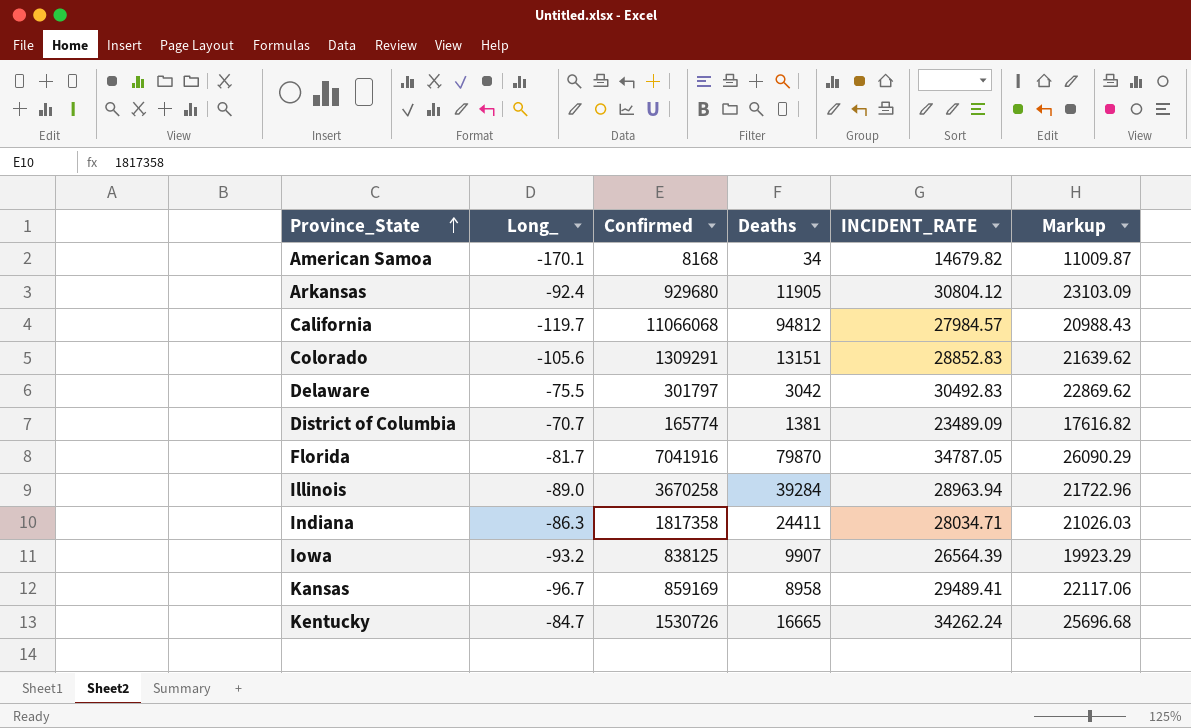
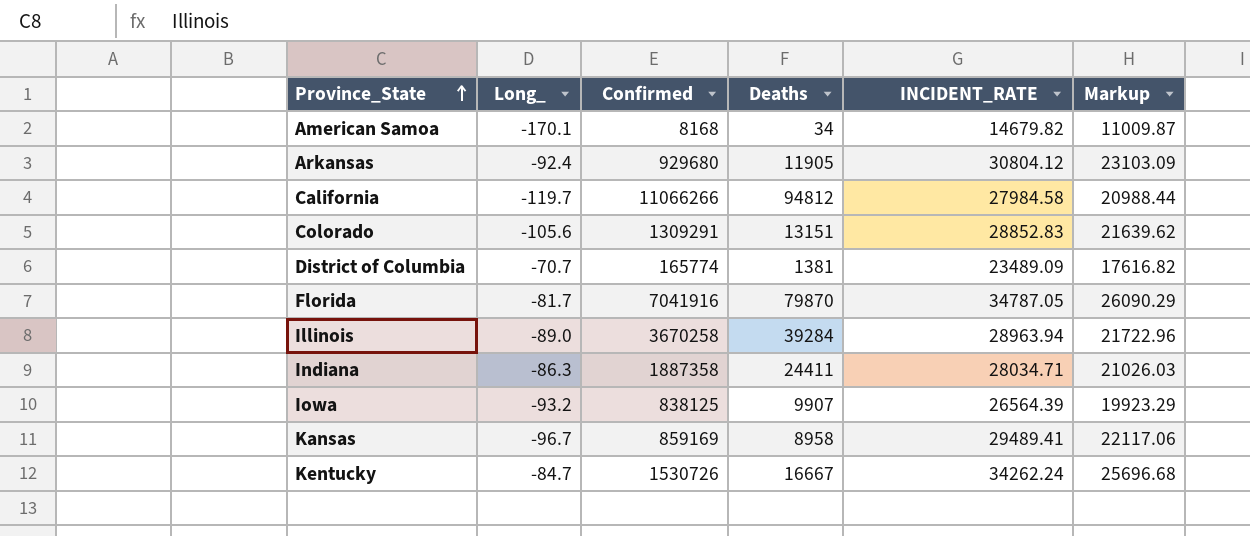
row Delaware: -75.5 | 301797 | 3042 | 30492.83 | 22869.62 -> none
California | Confirmed: 11066068 -> 11066266
California | INCIDENT_RATE: 27984.57 -> 27984.58
California | Markup: 20988.43 -> 20988.44
Indiana | Confirmed: 1817358 -> 1887358
Kentucky | Deaths: 16665 -> 16667

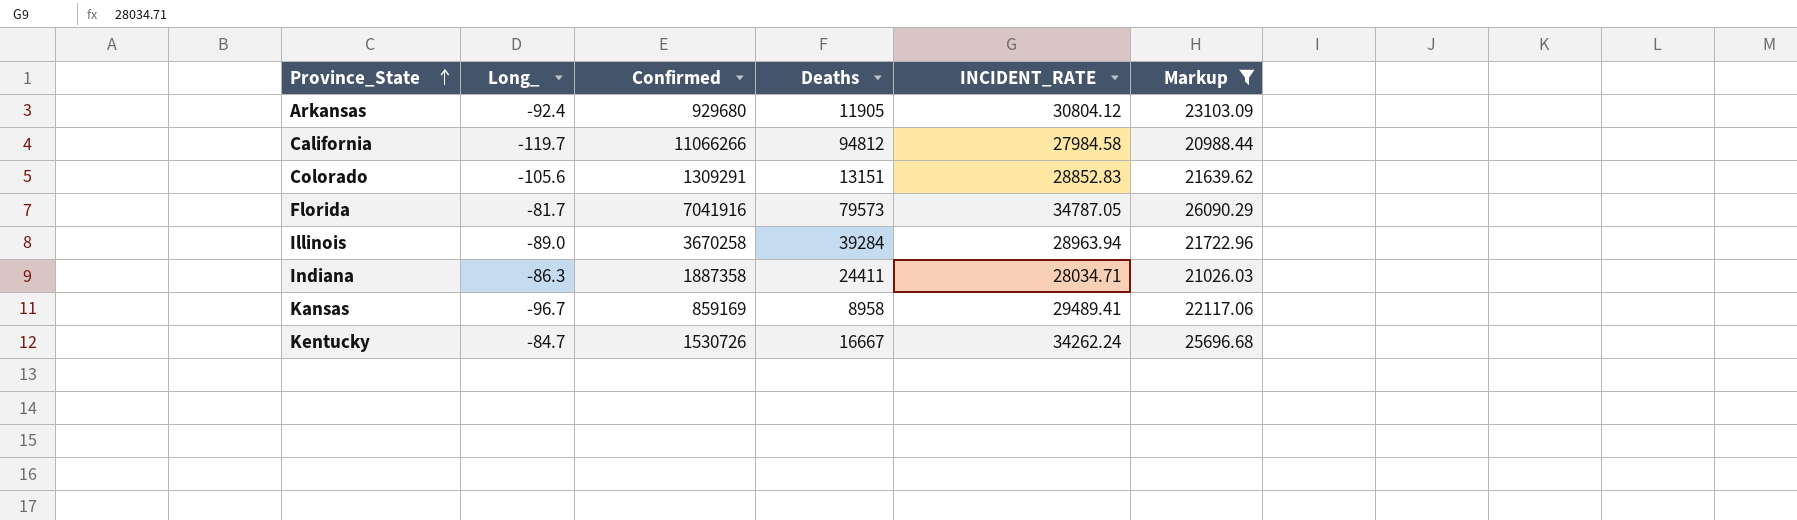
filter: none -> Markup >= 20988.44
Florida | Deaths: 79870 -> 79573

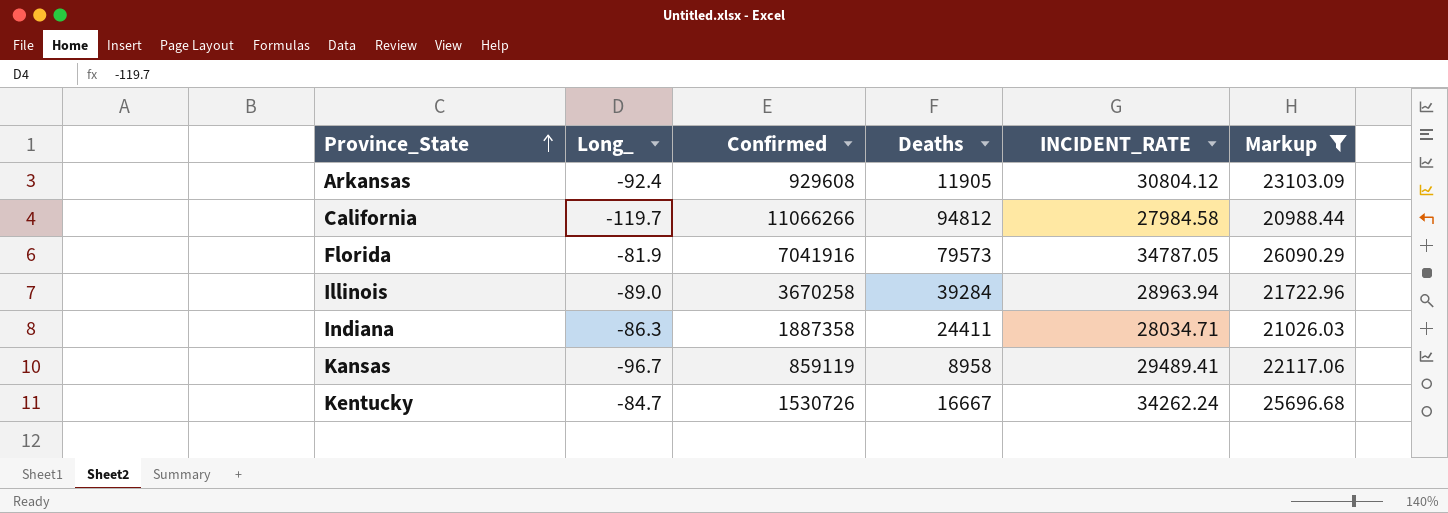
row Colorado: -105.6 | 1309291 | 13151 | 28852.83 | 21639.62 -> none
Arkansas | Confirmed: 929680 -> 929608
Florida | Long_: -81.7 -> -81.9
Kansas | Confirmed: 859169 -> 859119

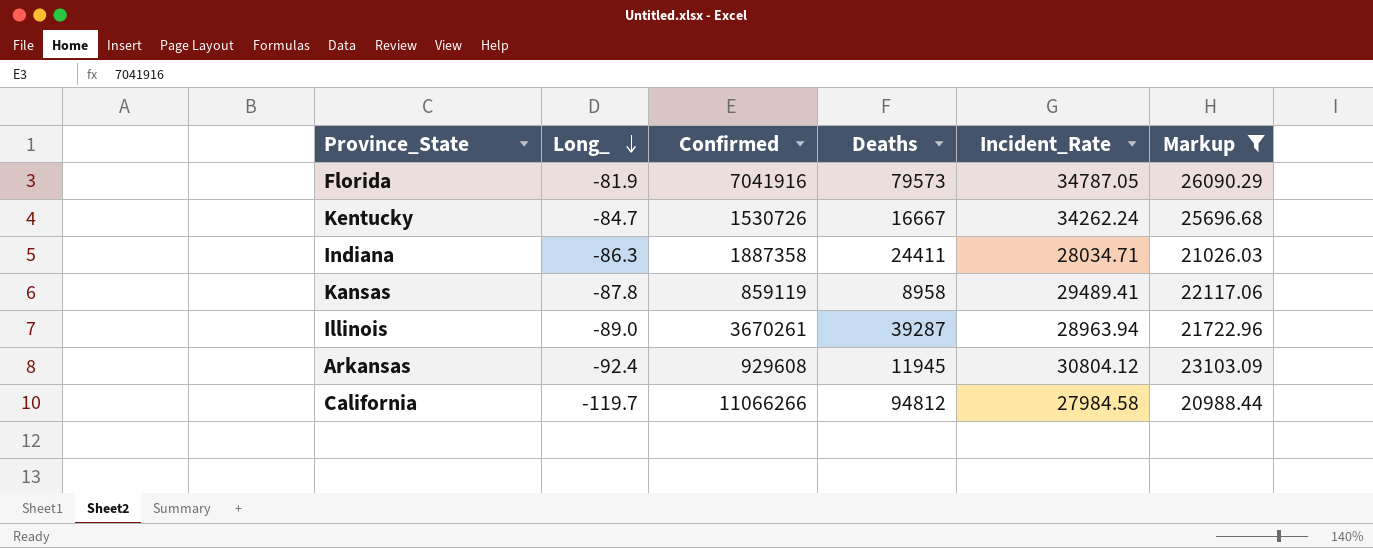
row order: Province_State ascending -> Long_ descending
column name: INCIDENT_RATE -> Incident_Rate
Kansas | Long_: -96.7 -> -87.8
Illinois | Confirmed: 3670258 -> 3670261
Illinois | Deaths: 39284 -> 39287
Arkansas | Deaths: 11905 -> 11945

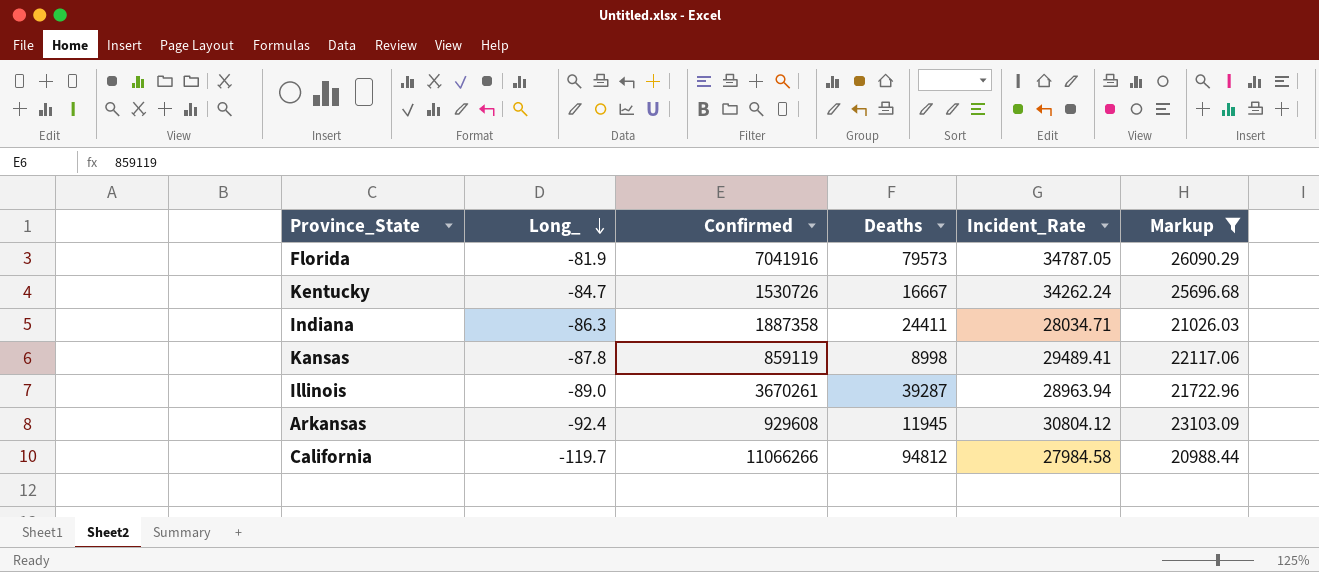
Kansas | Deaths: 8958 -> 8998

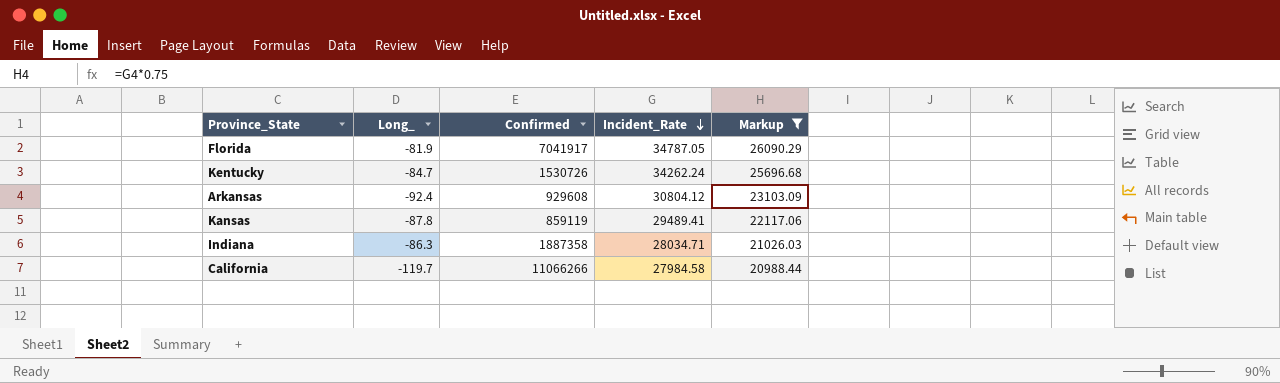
row order: Long_ descending -> Incident_Rate descending
column Deaths | position: 4 -> none
row Illinois: -89.0 | 3670261 | 39287 | 28963.94 | 21722.96 -> none
Florida | Confirmed: 7041916 -> 7041917

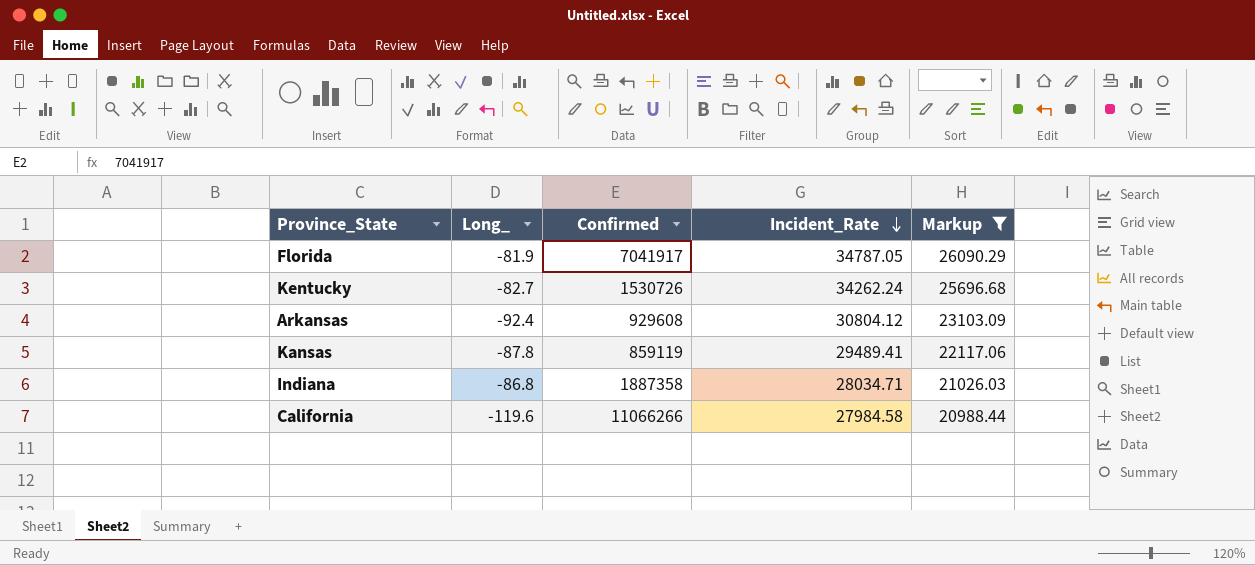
Kentucky | Long_: -84.7 -> -82.7
Indiana | Long_: -86.3 -> -86.8
California | Long_: -119.7 -> -119.6

